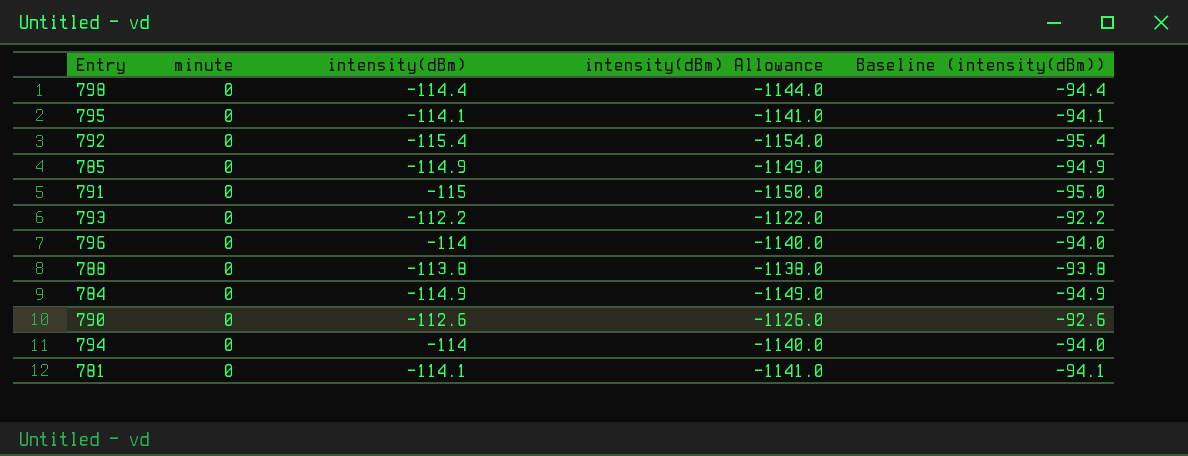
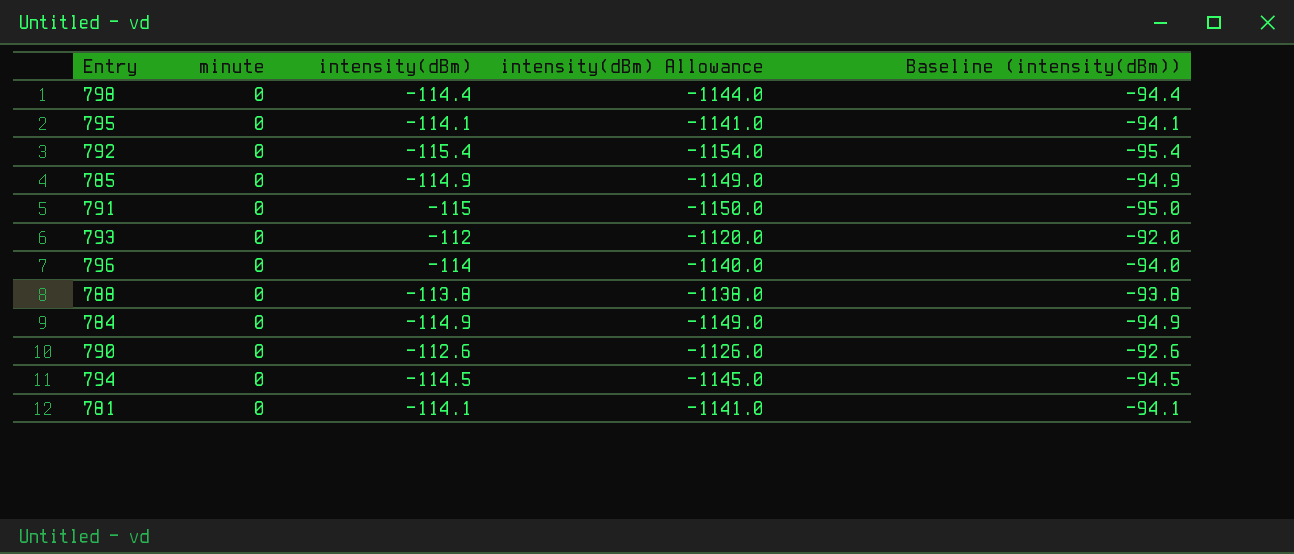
793 | intensity(dBm): -112.2 -> -112
793 | intensity(dBm) Allowance: -1122.0 -> -1120.0
793 | Baseline (intensity(dBm)): -92.2 -> -92.0
794 | intensity(dBm): -114 -> -114.5
794 | intensity(dBm) Allowance: -1140.0 -> -1145.0
794 | Baseline (intensity(dBm)): -94.0 -> -94.5

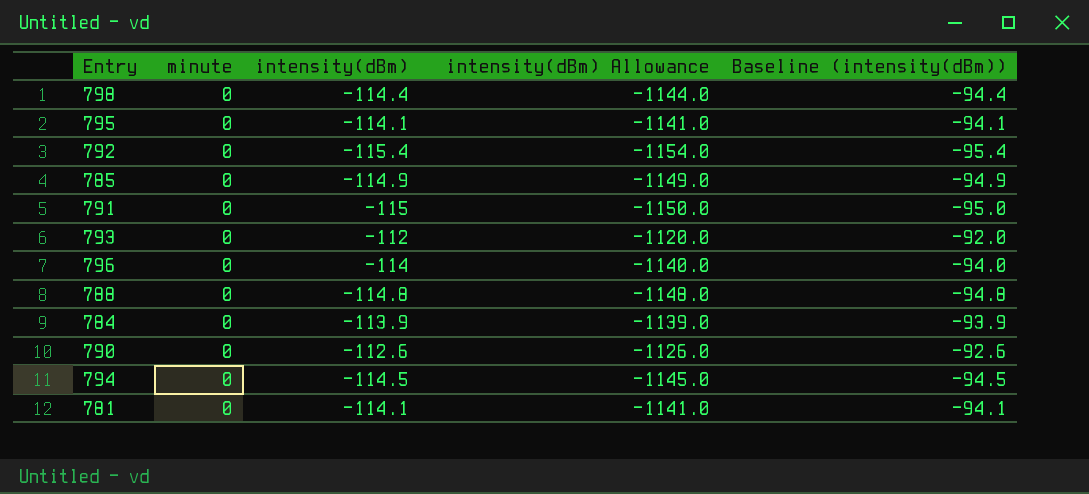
788 | intensity(dBm): -113.8 -> -114.8
788 | intensity(dBm) Allowance: -1138.0 -> -1148.0
788 | Baseline (intensity(dBm)): -93.8 -> -94.8
784 | intensity(dBm): -114.9 -> -113.9
784 | intensity(dBm) Allowance: -1149.0 -> -1139.0
784 | Baseline (intensity(dBm)): -94.9 -> -93.9

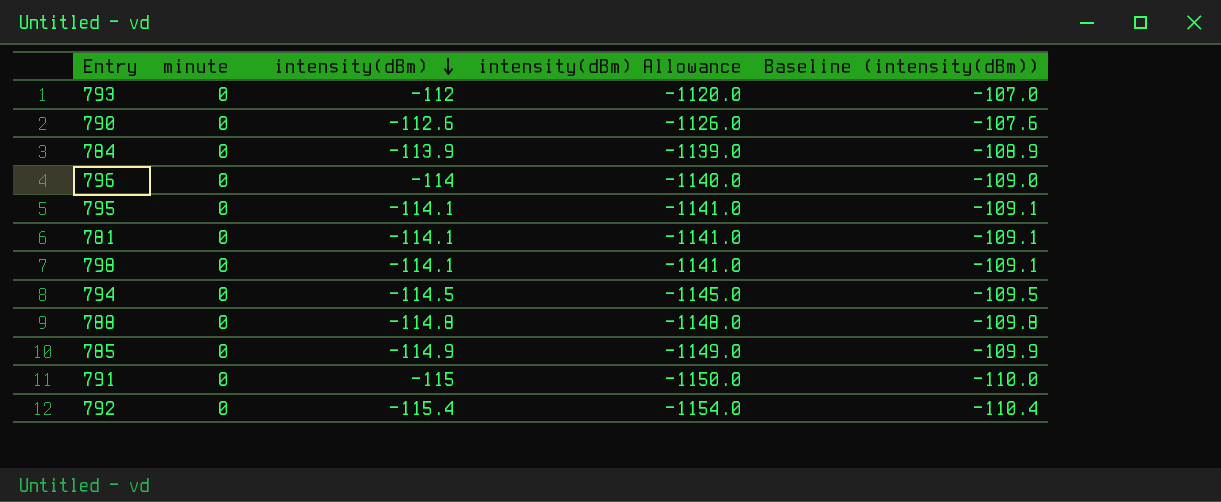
row order: none -> intensity(dBm) descending
column Baseline (intensity(dBm)) | formula: [intensity(dBm)] + 20 -> [intensity(dBm)] + 5
798 | intensity(dBm): -114.4 -> -114.1
798 | intensity(dBm) Allowance: -1144.0 -> -1141.0

